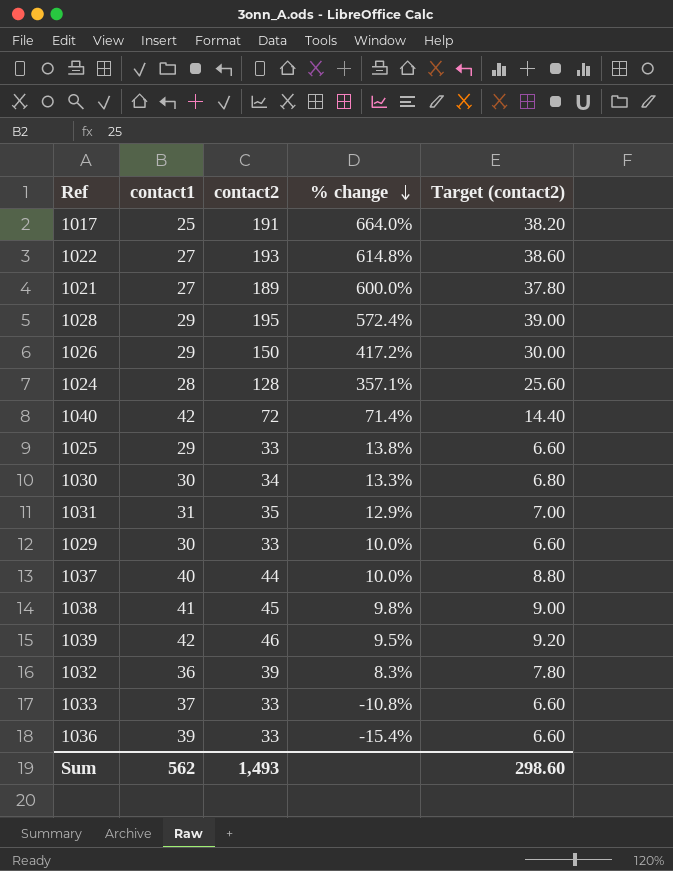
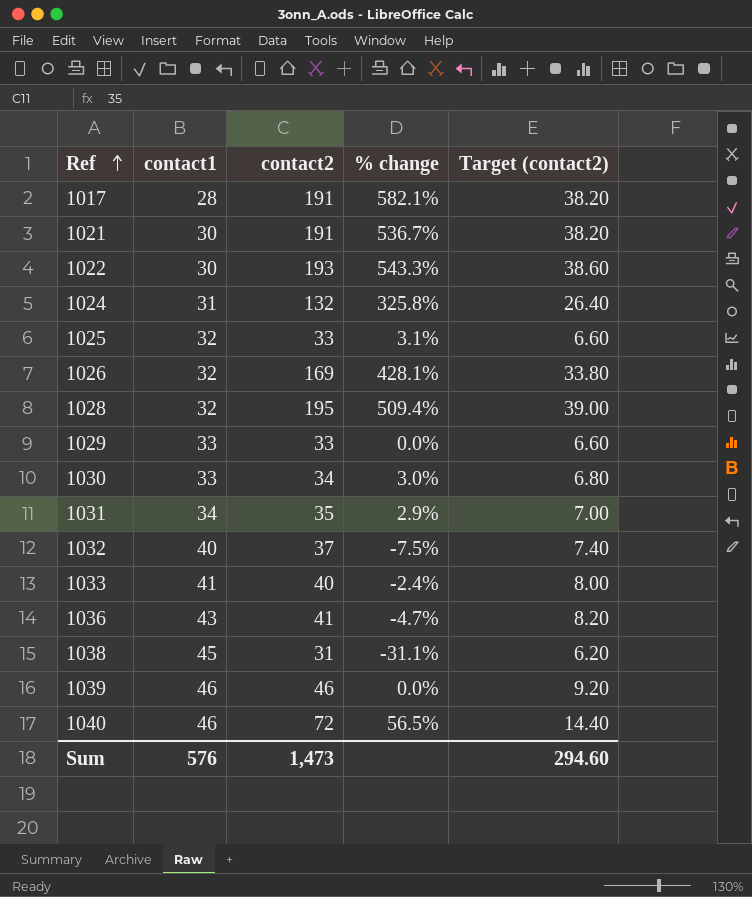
row order: % change descending -> Ref ascending
row 1037: 40 | 44 | 10.0% | 8.80 -> none
1017 | contact1: 25 -> 28
1017 | % change: 664.0% -> 582.1%
1021 | contact1: 27 -> 30
1021 | contact2: 189 -> 191
1021 | % change: 600.0% -> 536.7%
1021 | Target (contact2): 37.80 -> 38.20
1022 | contact1: 27 -> 30
1022 | % change: 614.8% -> 543.3%
1024 | contact1: 28 -> 31
1024 | contact2: 128 -> 132
1024 | % change: 357.1% -> 325.8%
1024 | Target (contact2): 25.60 -> 26.40
1025 | contact1: 29 -> 32
1025 | % change: 13.8% -> 3.1%
1026 | contact1: 29 -> 32
1026 | contact2: 150 -> 169
1026 | % change: 417.2% -> 428.1%
1026 | Target (contact2): 30.00 -> 33.80
1028 | contact1: 29 -> 32
1028 | % change: 572.4% -> 509.4%
1029 | contact1: 30 -> 33
1029 | % change: 10.0% -> 0.0%
1030 | contact1: 30 -> 33
1030 | % change: 13.3% -> 3.0%
1031 | contact1: 31 -> 34
1031 | % change: 12.9% -> 2.9%
1032 | contact1: 36 -> 40
1032 | contact2: 39 -> 37
1032 | % change: 8.3% -> -7.5%
1032 | Target (contact2): 7.80 -> 7.40
1033 | contact1: 37 -> 41
1033 | contact2: 33 -> 40
1033 | % change: -10.8% -> -2.4%
1033 | Target (contact2): 6.60 -> 8.00
1036 | contact1: 39 -> 43
1036 | contact2: 33 -> 41
1036 | % change: -15.4% -> -4.7%
1036 | Target (contact2): 6.60 -> 8.20
1038 | contact1: 41 -> 45
1038 | contact2: 45 -> 31
1038 | % change: 9.8% -> -31.1%
1038 | Target (contact2): 9.00 -> 6.20
1039 | contact1: 42 -> 46
1039 | % change: 9.5% -> 0.0%
1040 | contact1: 42 -> 46
1040 | % change: 71.4% -> 56.5%
Sum | contact1: 562 -> 576
Sum | contact2: 1,493 -> 1,473
Sum | Target (contact2): 298.60 -> 294.60

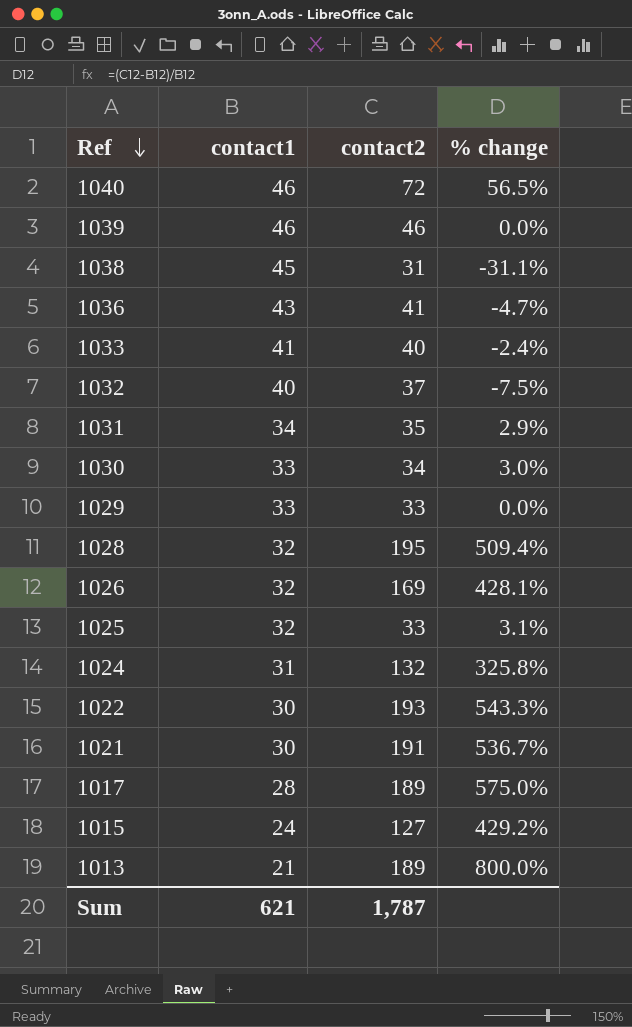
row order: Ref ascending -> Ref descending
column Target (contact2) | formula: [contact2] * 0.2 -> none
1017 | contact2: 191 -> 189
1017 | % change: 582.1% -> 575.0%
row 1015: none -> 24 | 127 | 429.2%
row 1013: none -> 21 | 189 | 800.0%
Sum | contact1: 576 -> 621
Sum | contact2: 1,473 -> 1,787

